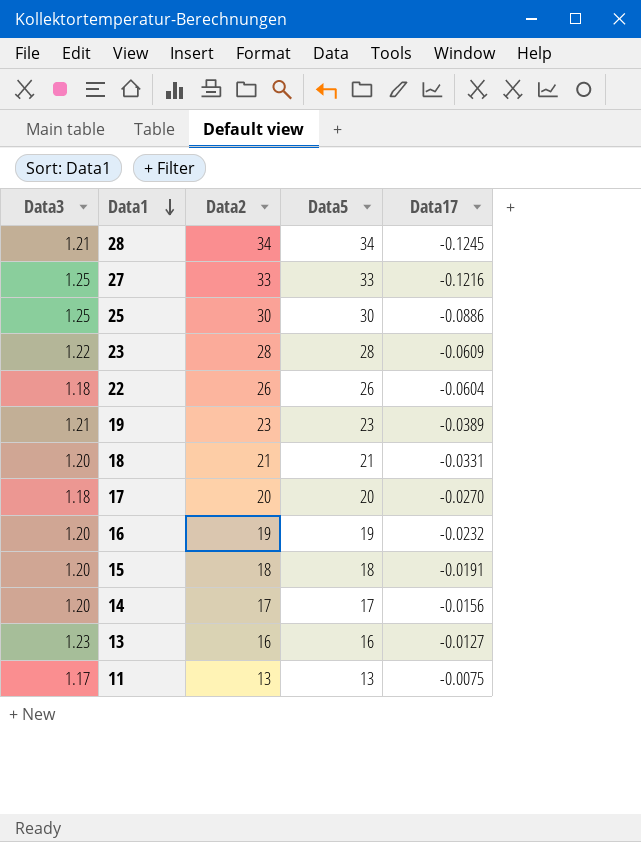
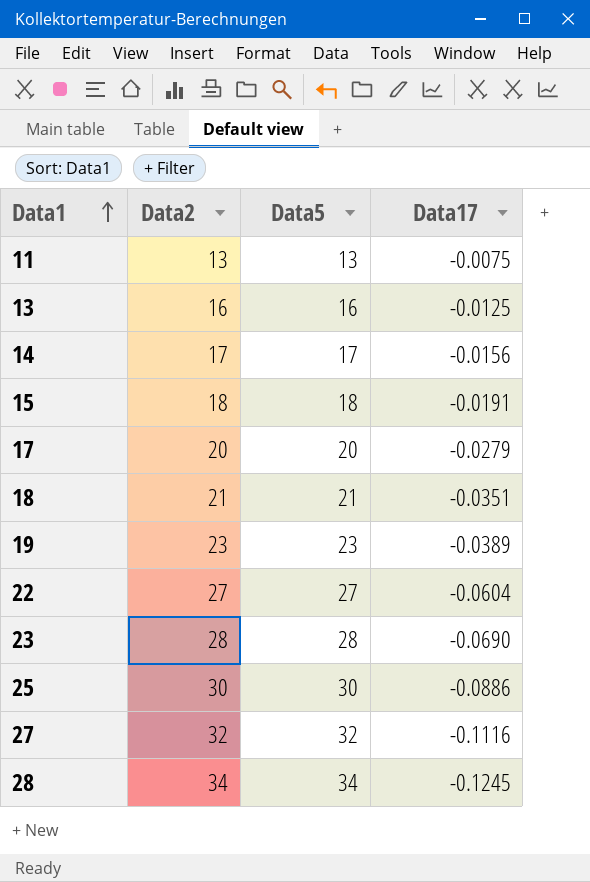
row order: Data1 descending -> Data1 ascending
column Data3 | position: 1 -> none
row 16: 1.20 | 19 | 19 | -0.0232 -> none
13 | Data17: -0.0127 -> -0.0125
17 | Data17: -0.0270 -> -0.0279
18 | Data17: -0.0331 -> -0.0351
22 | Data2: 26 -> 27
22 | Data5: 26 -> 27
23 | Data17: -0.0609 -> -0.0690
27 | Data2: 33 -> 32
27 | Data5: 33 -> 32
27 | Data17: -0.1216 -> -0.1116

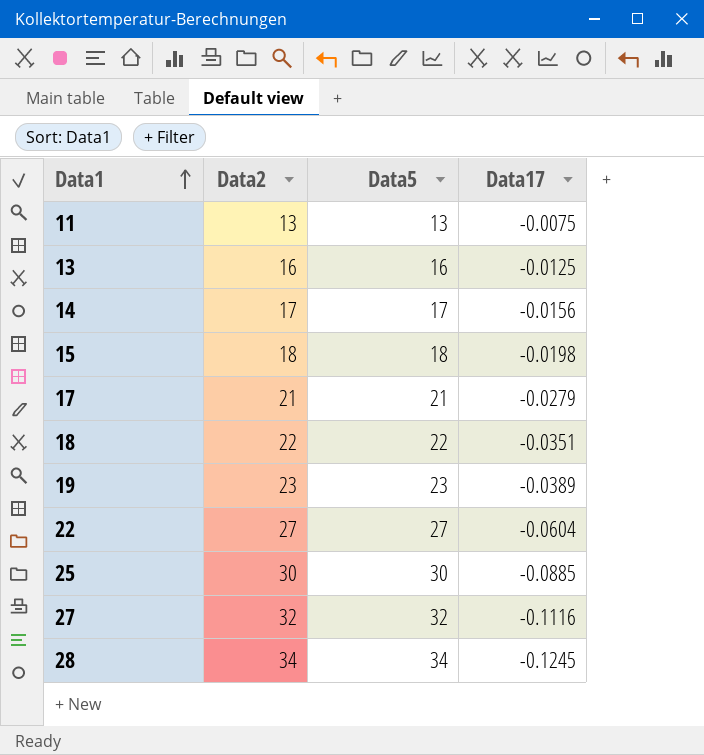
row 23: 28 | 28 | -0.0690 -> none
15 | Data17: -0.0191 -> -0.0198
17 | Data2: 20 -> 21
17 | Data5: 20 -> 21
18 | Data2: 21 -> 22
18 | Data5: 21 -> 22
25 | Data17: -0.0886 -> -0.0885

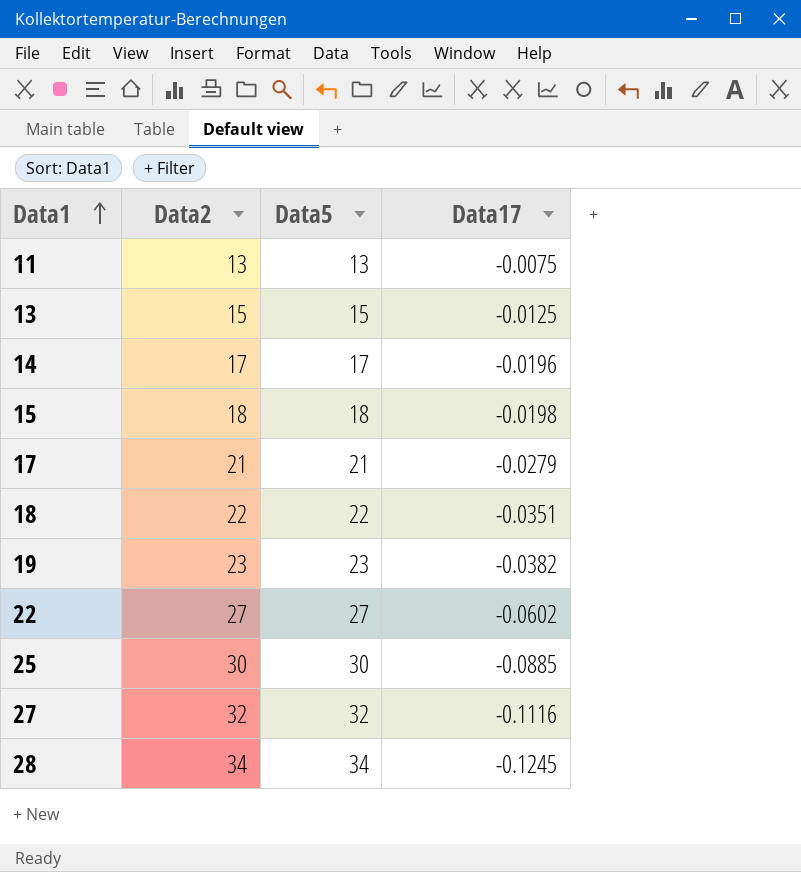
13 | Data2: 16 -> 15
13 | Data5: 16 -> 15
14 | Data17: -0.0156 -> -0.0196
19 | Data17: -0.0389 -> -0.0382
22 | Data17: -0.0604 -> -0.0602

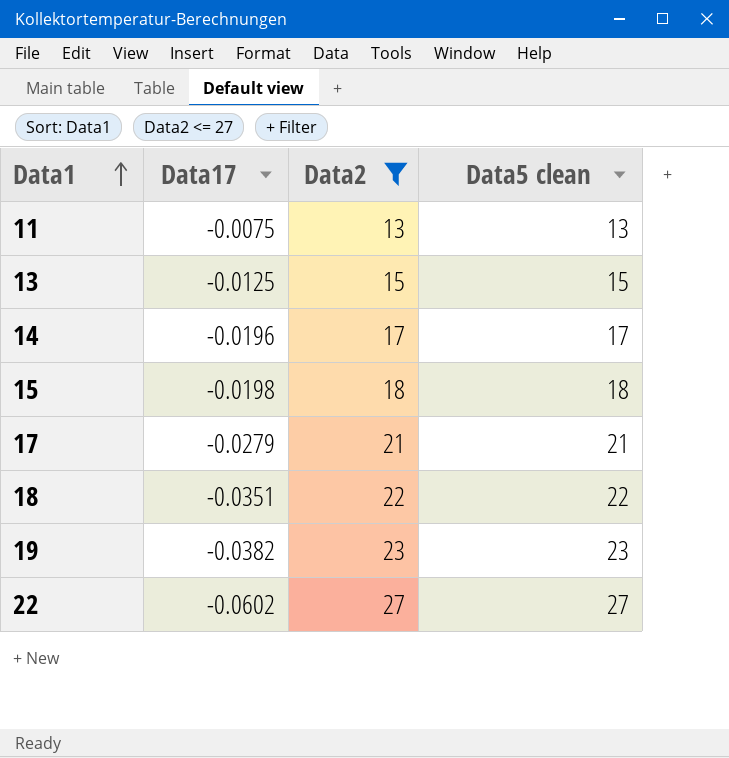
filter: none -> Data2 <= 27
column Data17 | position: 4 -> 2
column name: Data5 -> Data5 clean

